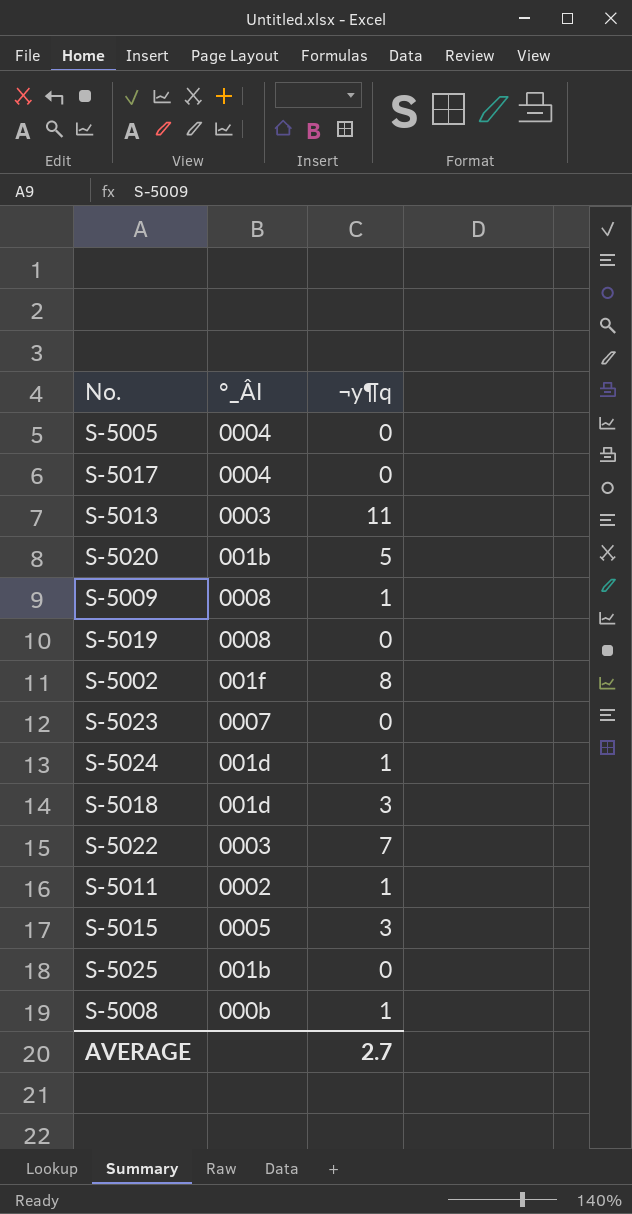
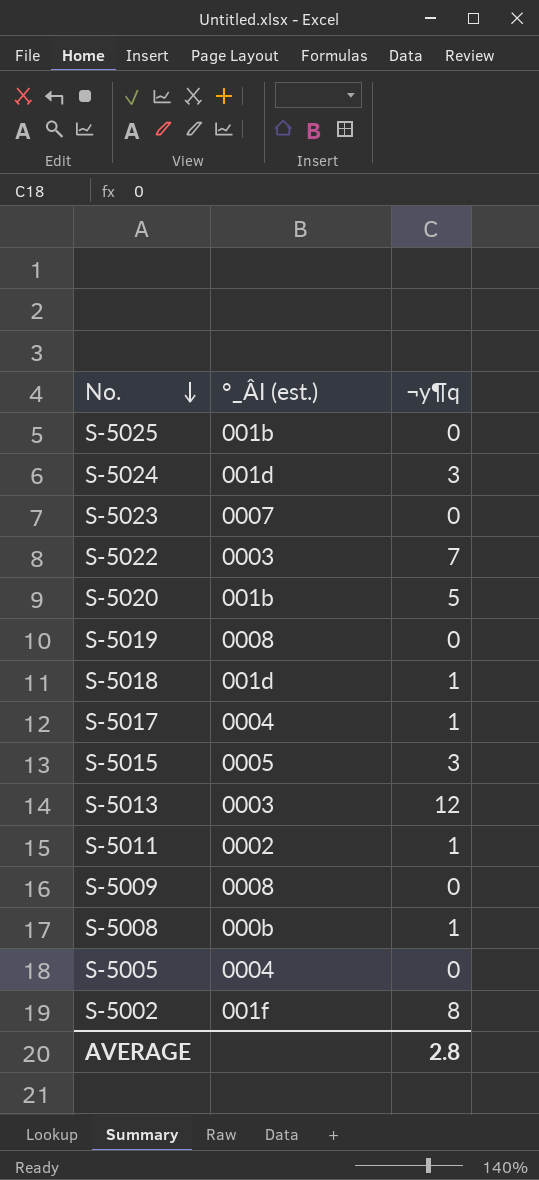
row order: none -> No. descending
column name: °_ÂI -> °_ÂI (est.)
S-5024 | ¬y¶q: 1 -> 3
S-5018 | ¬y¶q: 3 -> 1
S-5017 | ¬y¶q: 0 -> 1
S-5013 | ¬y¶q: 11 -> 12
S-5009 | ¬y¶q: 1 -> 0
AVERAGE | ¬y¶q: 2.7 -> 2.8

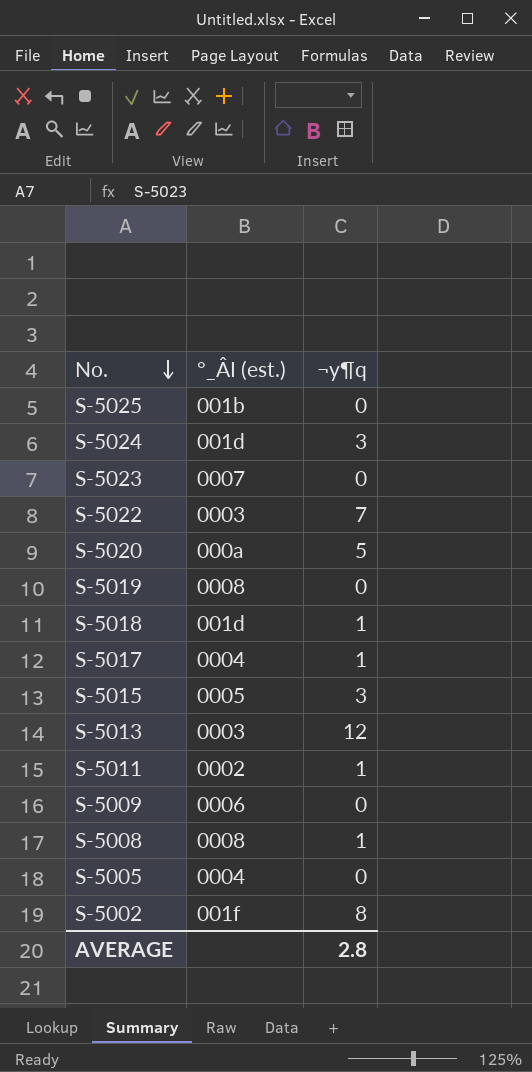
S-5020 | °_ÂI (est.): 001b -> 000a
S-5009 | °_ÂI (est.): 0008 -> 0006
S-5008 | °_ÂI (est.): 000b -> 0008

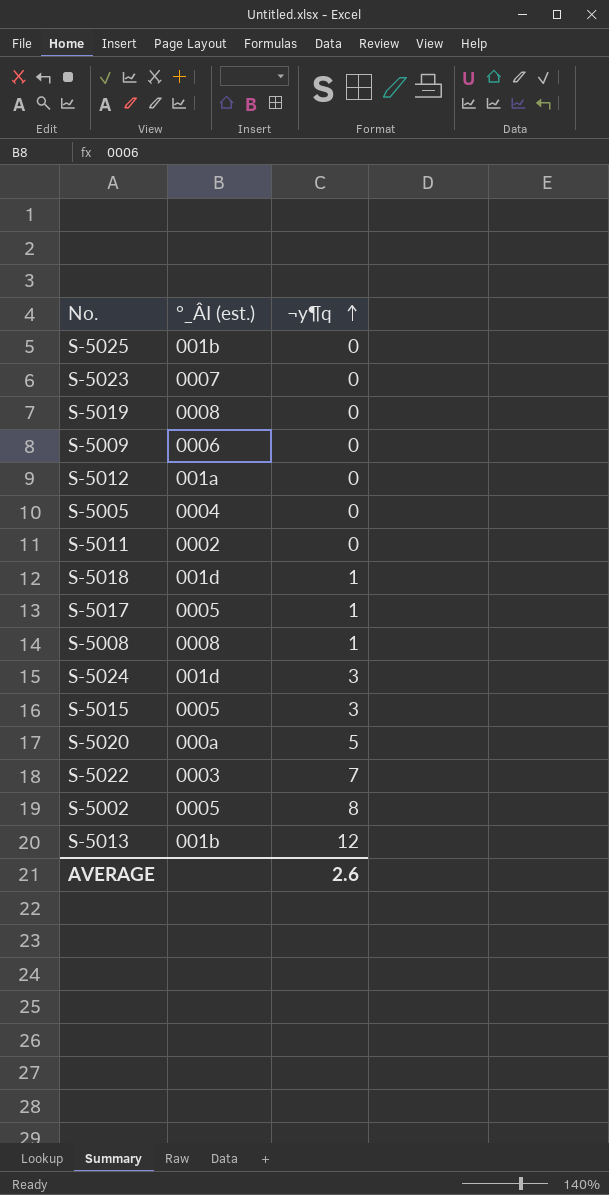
row order: No. descending -> ¬y¶q ascending
row S-5012: none -> 001a | 0
S-5011 | ¬y¶q: 1 -> 0
S-5017 | °_ÂI (est.): 0004 -> 0005
S-5002 | °_ÂI (est.): 001f -> 0005
S-5013 | °_ÂI (est.): 0003 -> 001b
AVERAGE | ¬y¶q: 2.8 -> 2.6

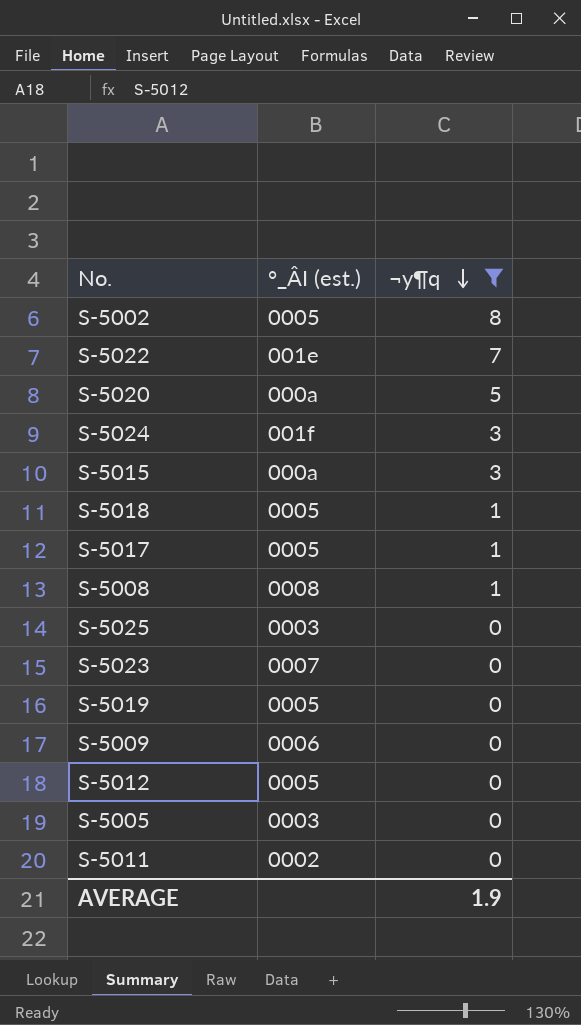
filter: none -> ¬y¶q != 12
row order: ¬y¶q ascending -> ¬y¶q descending
S-5022 | °_ÂI (est.): 0003 -> 001e
S-5024 | °_ÂI (est.): 001d -> 001f
S-5015 | °_ÂI (est.): 0005 -> 000a
S-5018 | °_ÂI (est.): 001d -> 0005
S-5025 | °_ÂI (est.): 001b -> 0003
S-5019 | °_ÂI (est.): 0008 -> 0005
S-5012 | °_ÂI (est.): 001a -> 0005
S-5005 | °_ÂI (est.): 0004 -> 0003
AVERAGE | ¬y¶q: 2.6 -> 1.9

